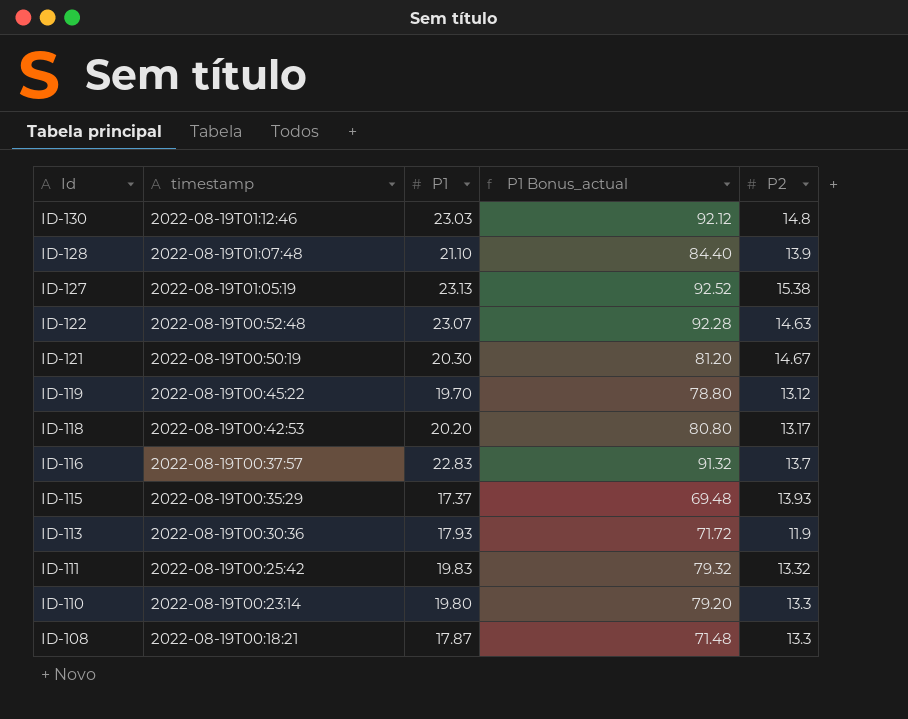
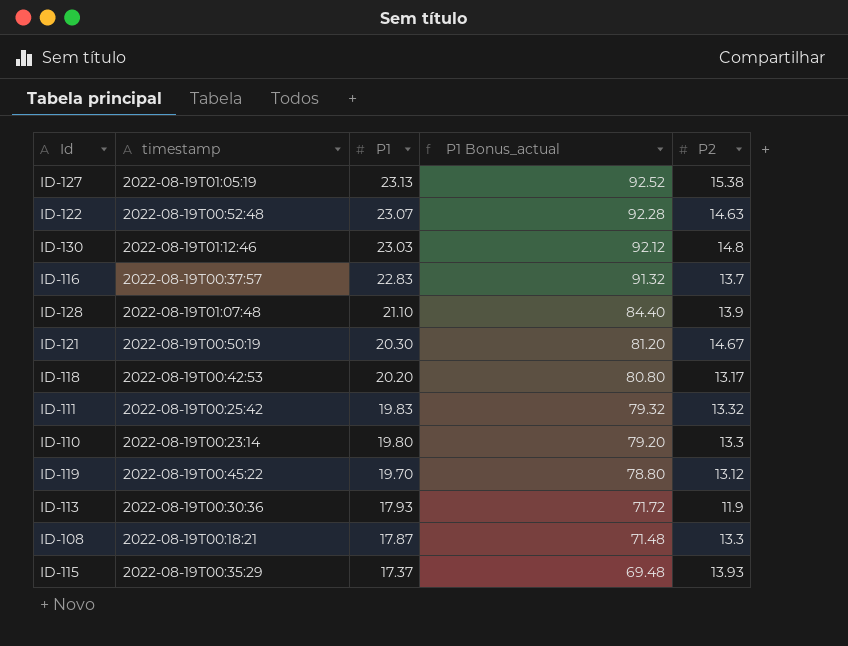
row order: Id descending -> P1 descending

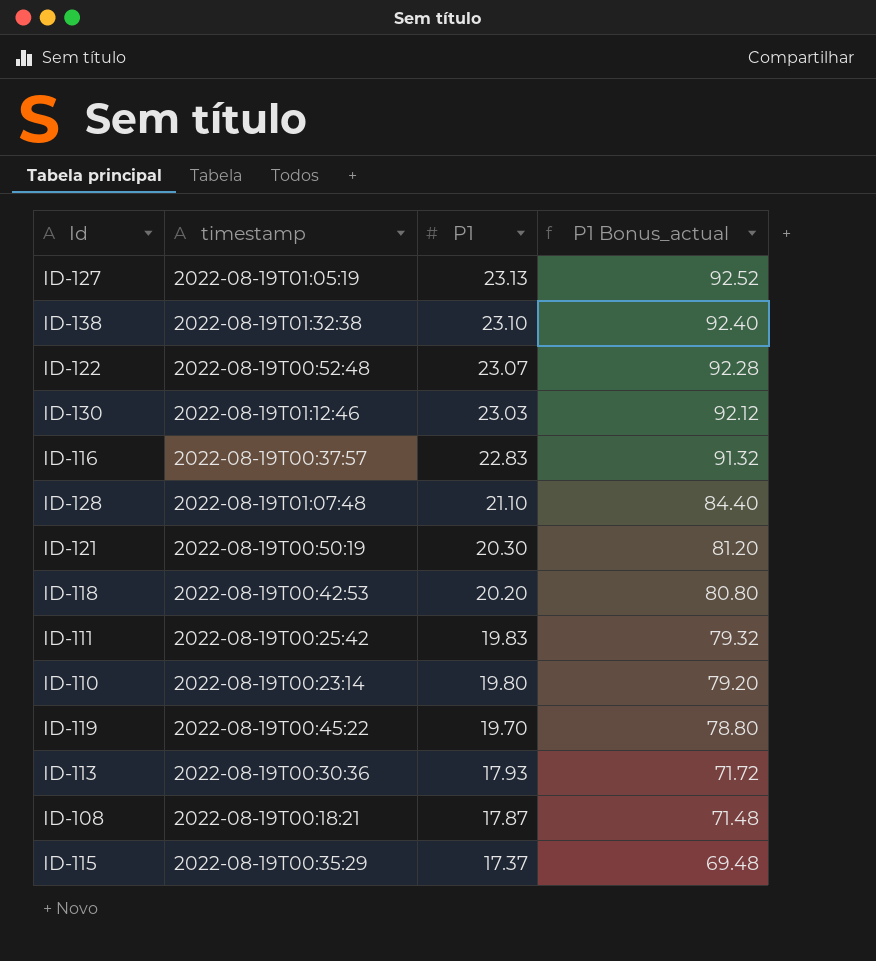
column P2 | position: 5 -> none
row ID-138: none -> 2022-08-19T01:32:38 | 23.10 | 92.40

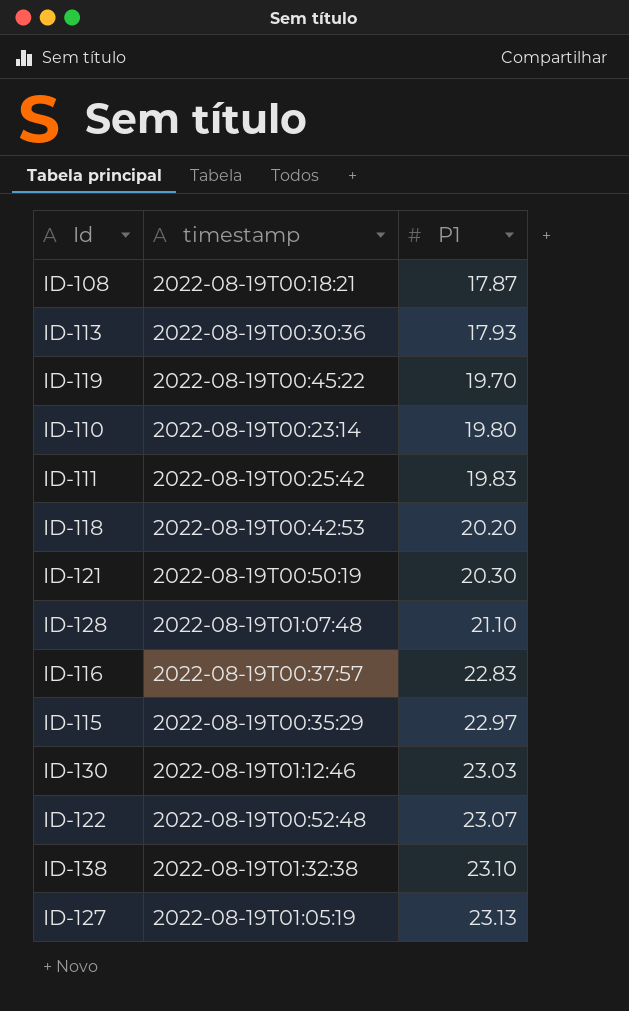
row order: P1 descending -> P1 ascending
column P1 Bonus_actual | formula: [P1] * 4 -> none
ID-115 | P1: 17.37 -> 22.97

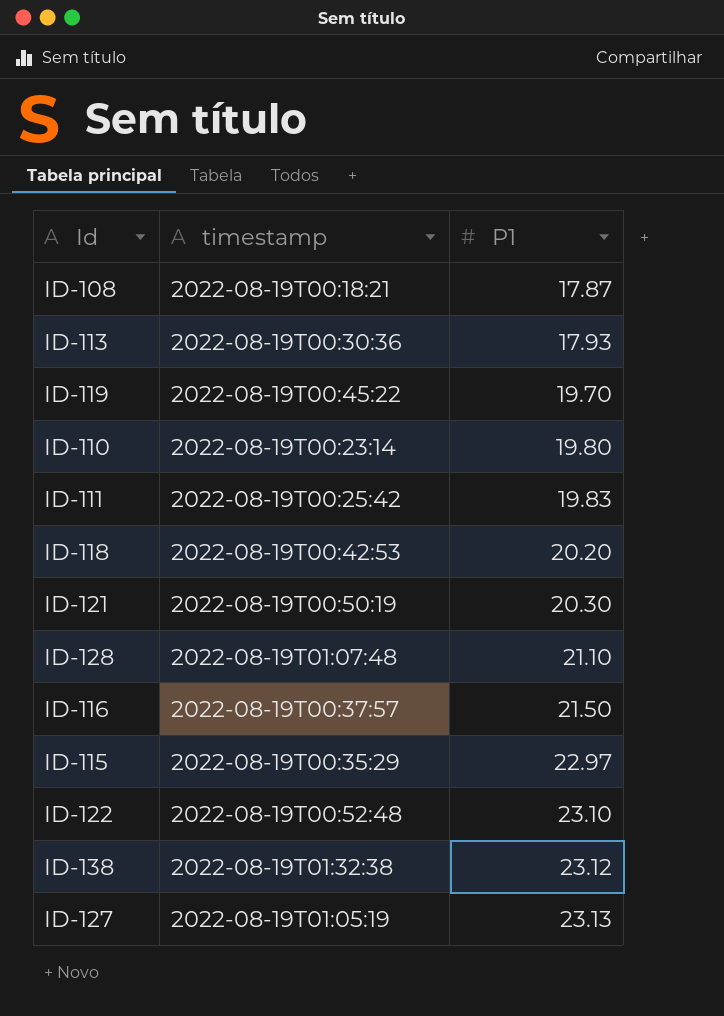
row ID-130: 2022-08-19T01:12:46 | 23.03 -> none
ID-116 | P1: 22.83 -> 21.50
ID-122 | P1: 23.07 -> 23.10
ID-138 | P1: 23.10 -> 23.12

